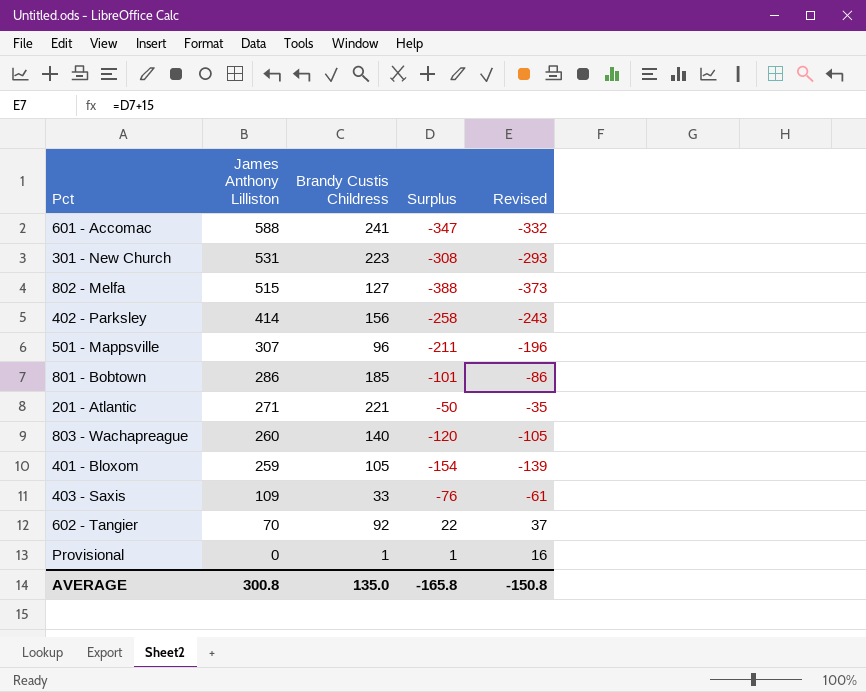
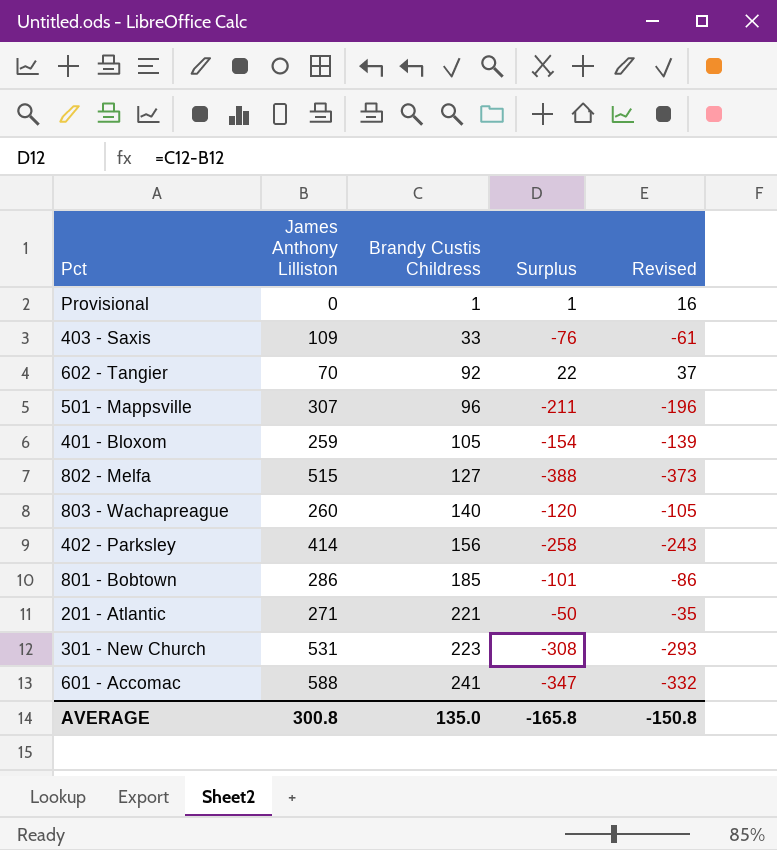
row order: James Anthony Lilliston descending -> Brandy Custis Childress ascending

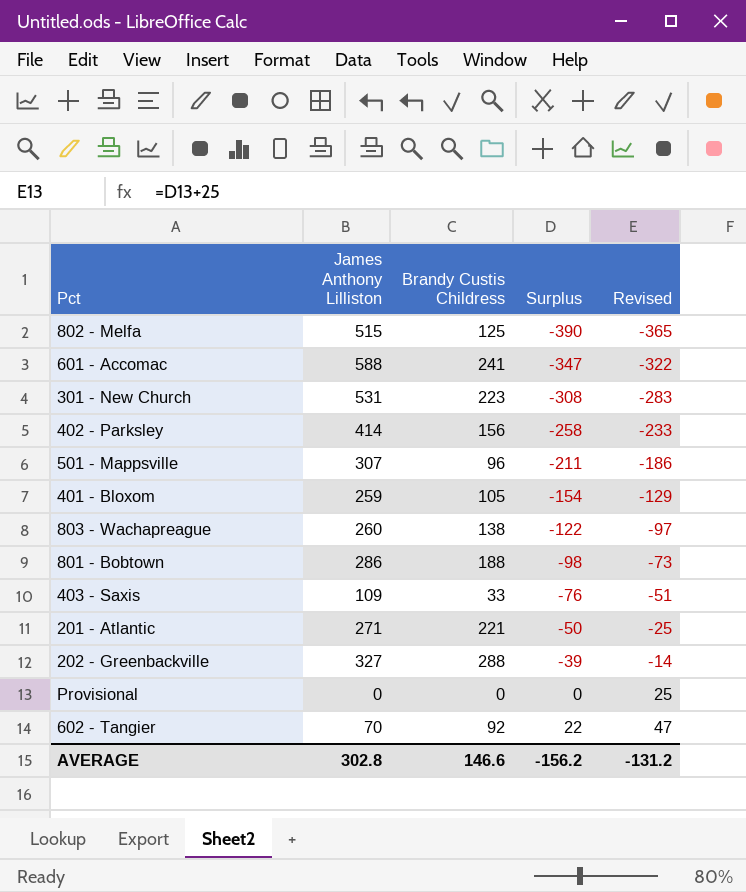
row order: Brandy Custis Childress ascending -> Surplus ascending
column Revised | formula: [Surplus] + 15 -> [Surplus] + 25
802 - Melfa | Brandy Custis Childress: 127 -> 125
802 - Melfa | Surplus: -388 -> -390
803 - Wachapreague | Brandy Custis Childress: 140 -> 138
803 - Wachapreague | Surplus: -120 -> -122
801 - Bobtown | Brandy Custis Childress: 185 -> 188
801 - Bobtown | Surplus: -101 -> -98
row 202 - Greenbackville: none -> 327 | 288 | -39 | -14
Provisional | Brandy Custis Childress: 1 -> 0
Provisional | Surplus: 1 -> 0
AVERAGE | James Anthony Lilliston: 300.8 -> 302.8
AVERAGE | Brandy Custis Childress: 135.0 -> 146.6
AVERAGE | Surplus: -165.8 -> -156.2
AVERAGE | Revised: -150.8 -> -131.2

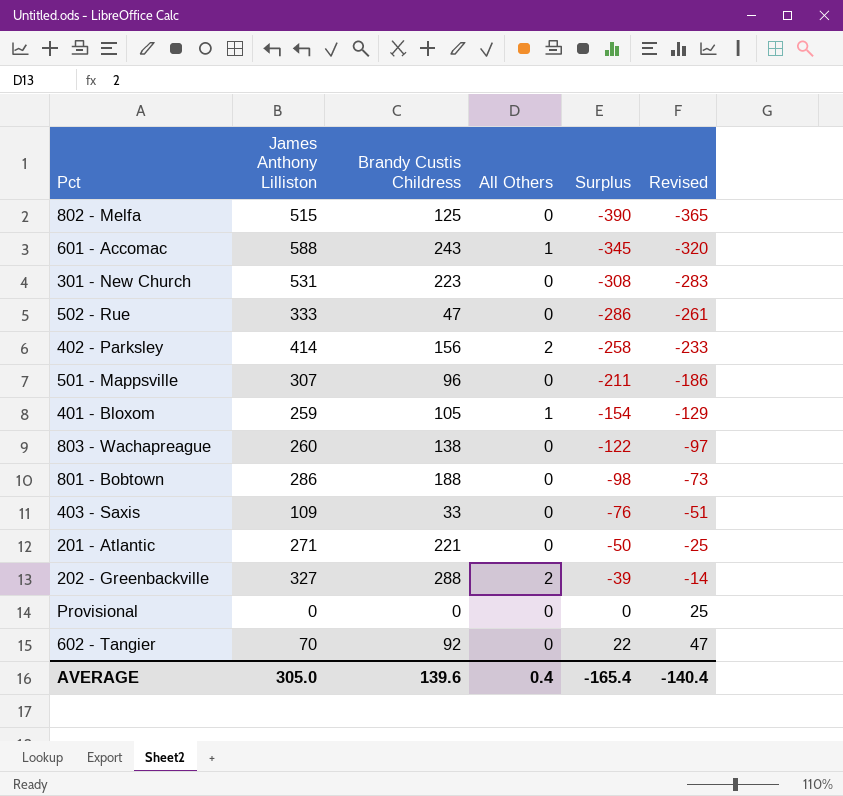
column All Others | position: none -> 4
601 - Accomac | Brandy Custis Childress: 241 -> 243
601 - Accomac | Surplus: -347 -> -345
601 - Accomac | Revised: -322 -> -320
row 502 - Rue: none -> 333 | 47 | 0 | -286 | -261
AVERAGE | James Anthony Lilliston: 302.8 -> 305.0
AVERAGE | Brandy Custis Childress: 146.6 -> 139.6
AVERAGE | Surplus: -156.2 -> -165.4
AVERAGE | Revised: -131.2 -> -140.4

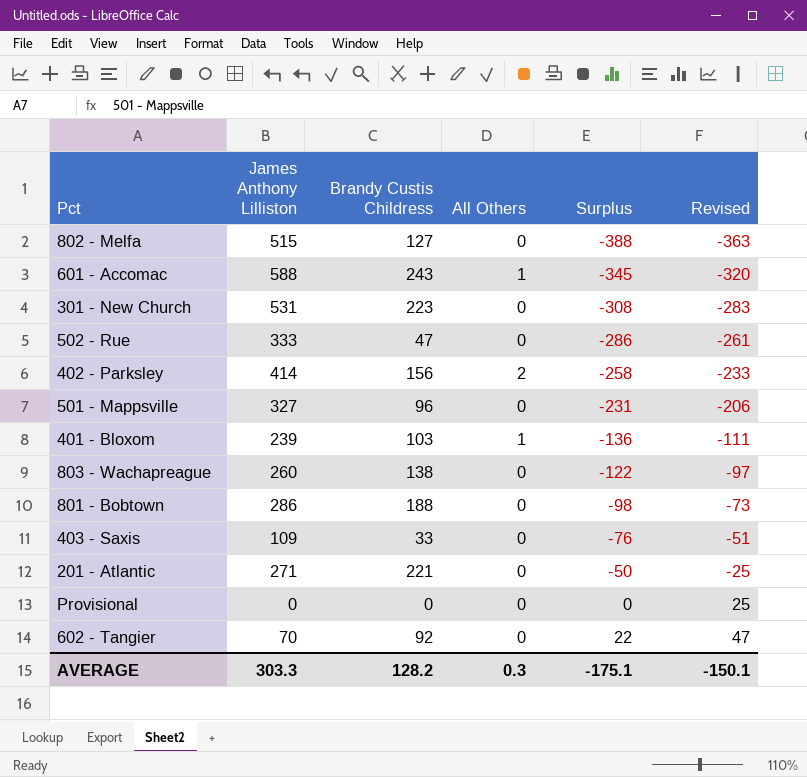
row 202 - Greenbackville: 327 | 288 | 2 | -39 | -14 -> none
802 - Melfa | Brandy Custis Childress: 125 -> 127
802 - Melfa | Surplus: -390 -> -388
802 - Melfa | Revised: -365 -> -363
501 - Mappsville | James Anthony Lilliston: 307 -> 327
501 - Mappsville | Surplus: -211 -> -231
501 - Mappsville | Revised: -186 -> -206
401 - Bloxom | James Anthony Lilliston: 259 -> 239
401 - Bloxom | Brandy Custis Childress: 105 -> 103
401 - Bloxom | Surplus: -154 -> -136
401 - Bloxom | Revised: -129 -> -111
AVERAGE | James Anthony Lilliston: 305.0 -> 303.3
AVERAGE | Brandy Custis Childress: 139.6 -> 128.2
AVERAGE | All Others: 0.4 -> 0.3
AVERAGE | Surplus: -165.4 -> -175.1
AVERAGE | Revised: -140.4 -> -150.1

